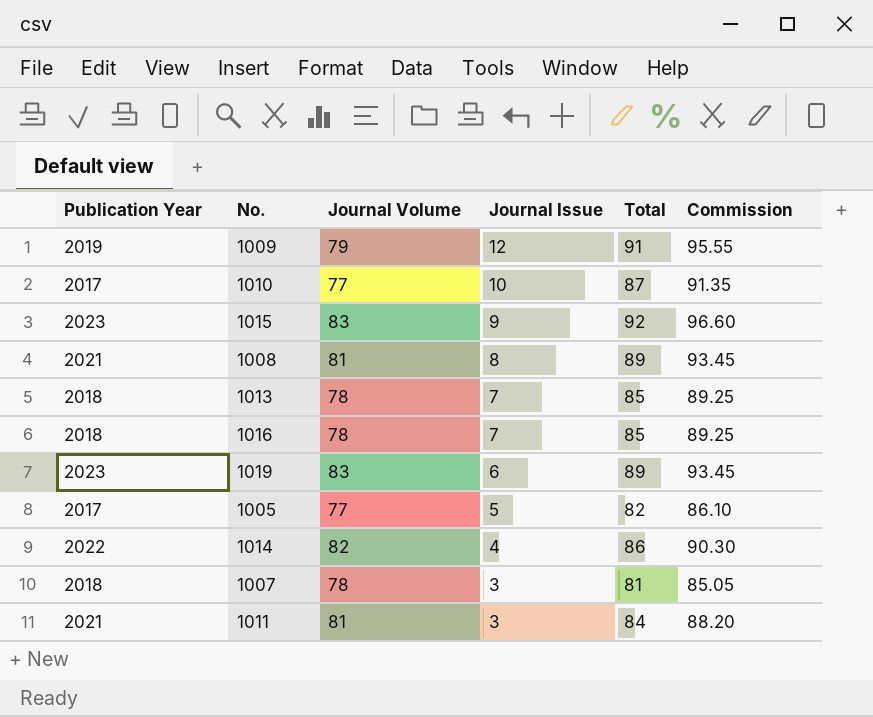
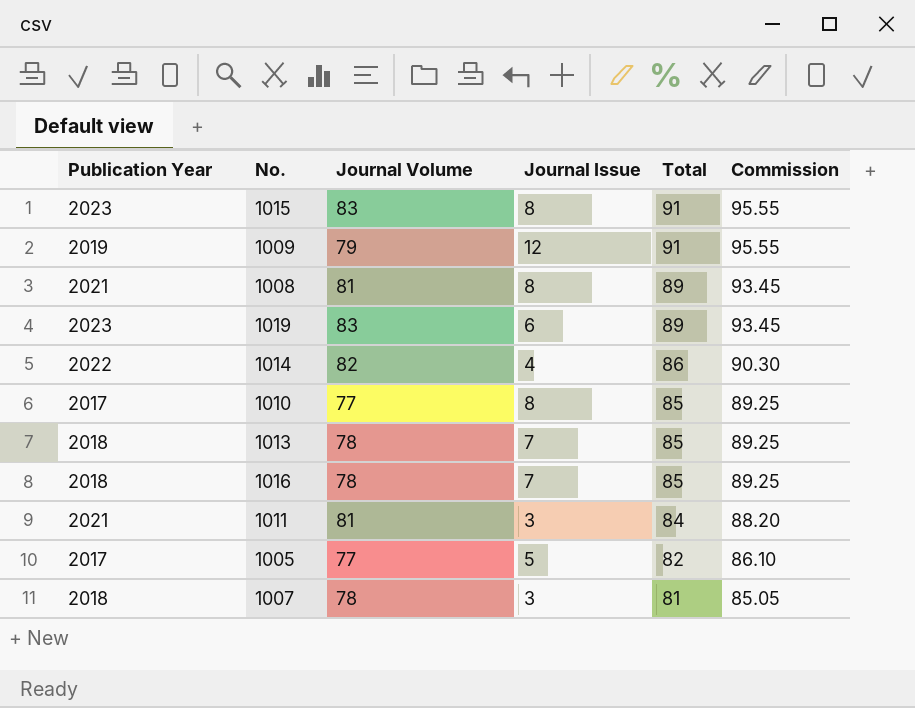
row order: Journal Issue descending -> Total descending
1015 | Journal Issue: 9 -> 8
1015 | Total: 92 -> 91
1015 | Commission: 96.60 -> 95.55
1010 | Journal Issue: 10 -> 8
1010 | Total: 87 -> 85
1010 | Commission: 91.35 -> 89.25

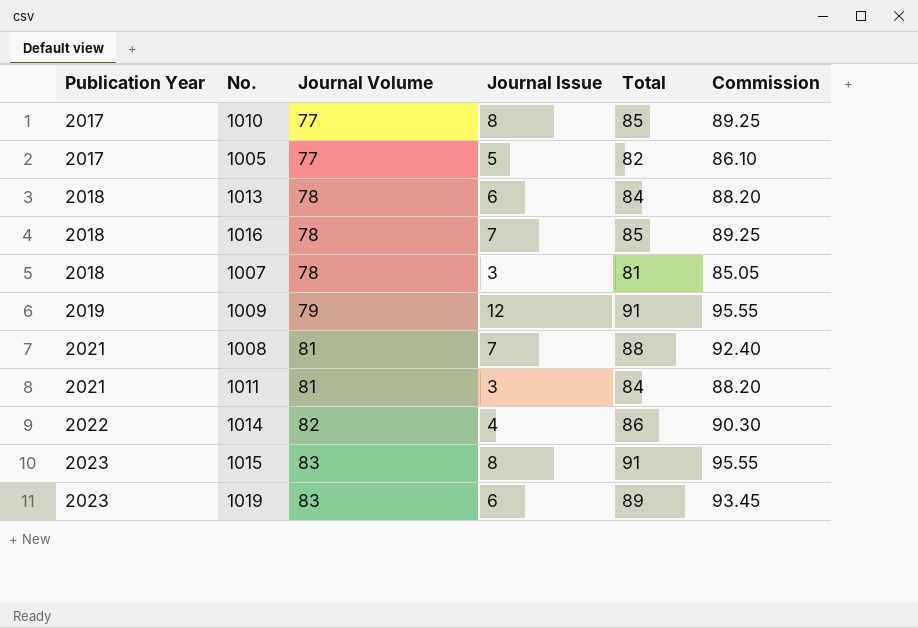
row order: Total descending -> Publication Year ascending
1013 | Journal Issue: 7 -> 6
1013 | Total: 85 -> 84
1013 | Commission: 89.25 -> 88.20
1008 | Journal Issue: 8 -> 7
1008 | Total: 89 -> 88
1008 | Commission: 93.45 -> 92.40

